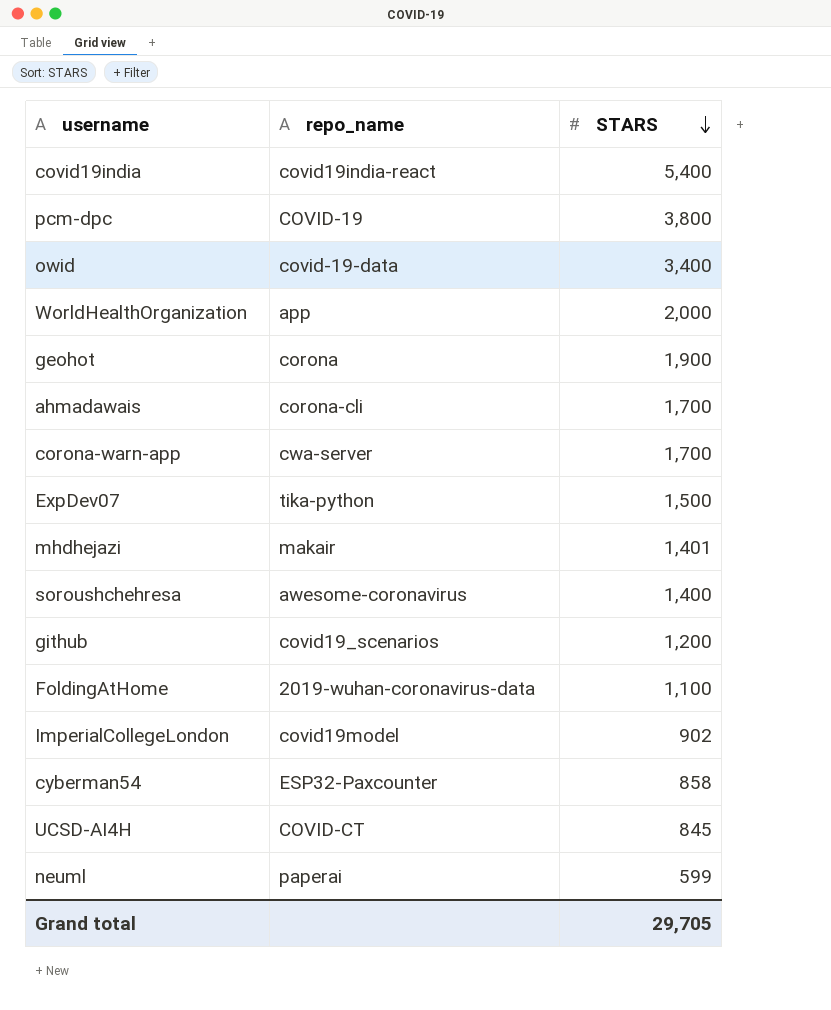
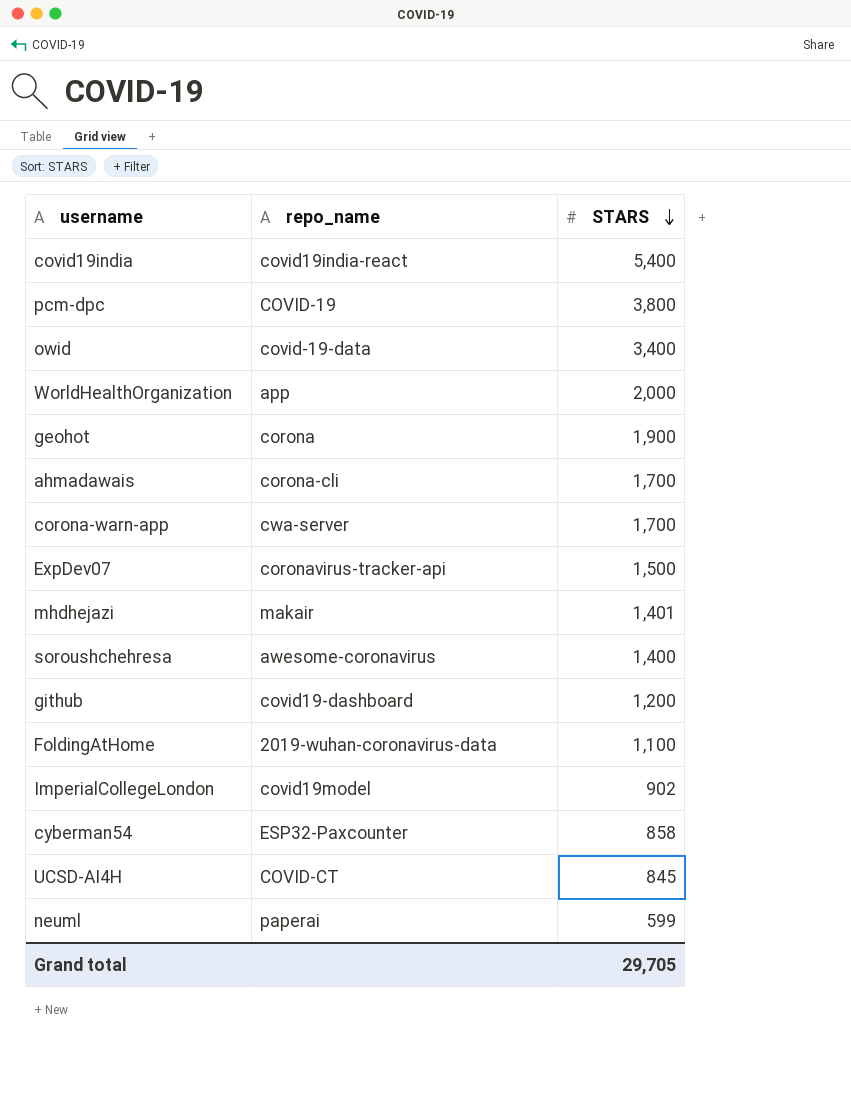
ExpDev07 | repo_name: tika-python -> coronavirus-tracker-api
github | repo_name: covid19_scenarios -> covid19-dashboard

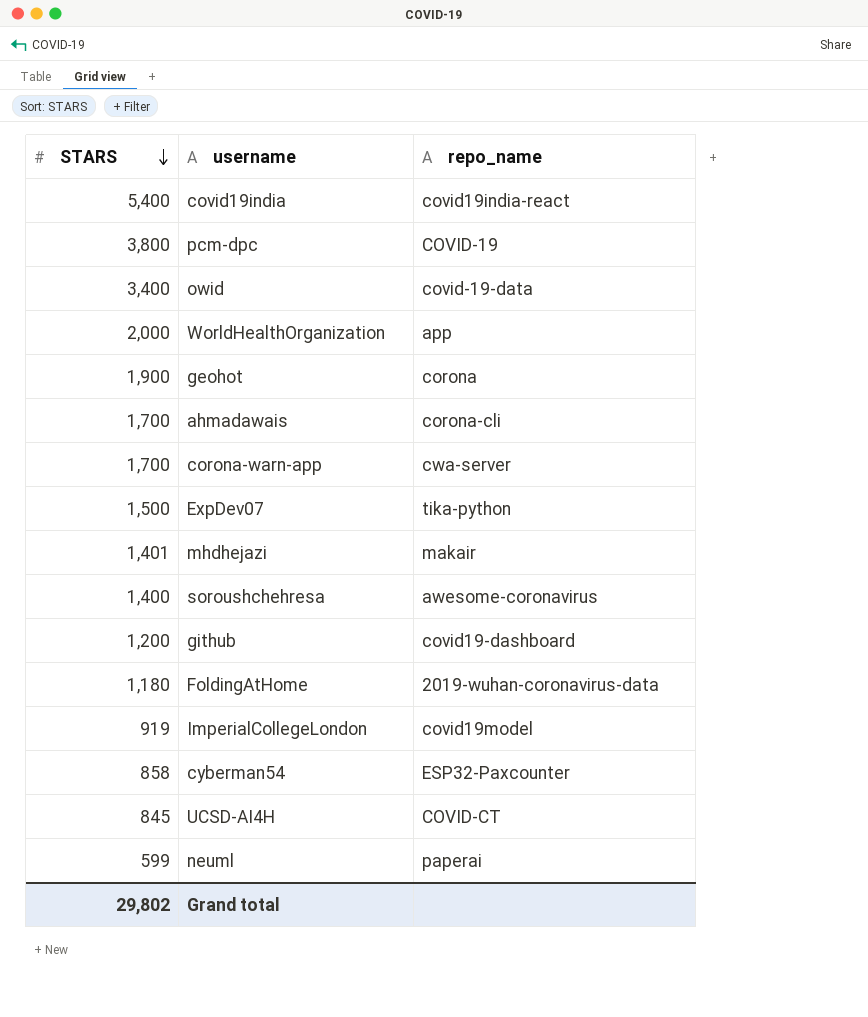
column STARS | position: 3 -> 1
ExpDev07 | repo_name: coronavirus-tracker-api -> tika-python
FoldingAtHome | STARS: 1,100 -> 1,180
ImperialCollegeLondon | STARS: 902 -> 919
Grand total | STARS: 29,705 -> 29,802

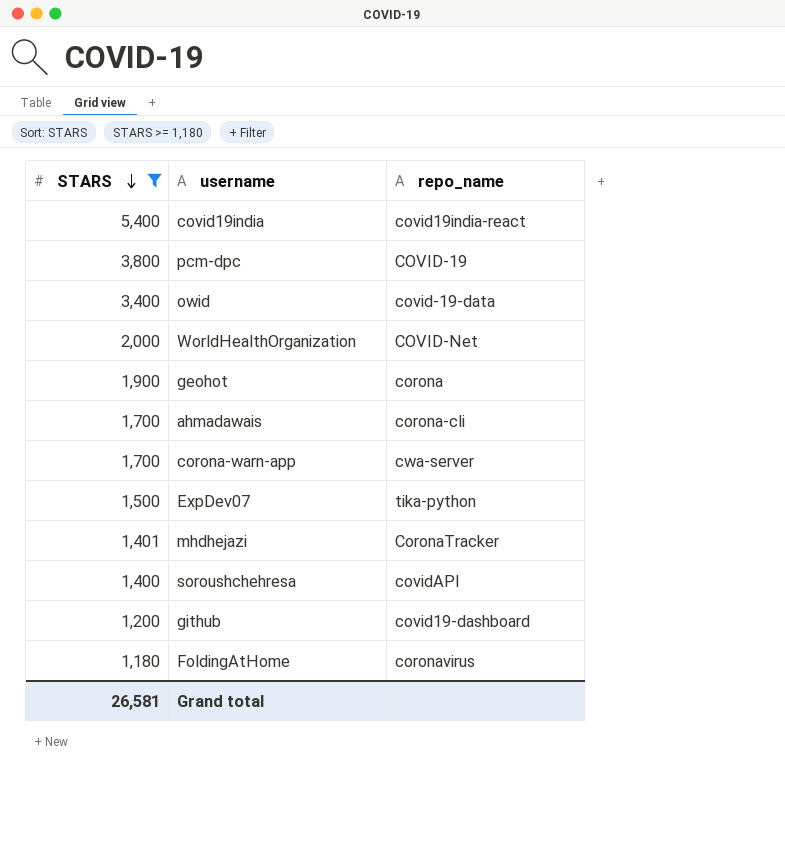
filter: none -> STARS >= 1,180
WorldHealthOrganization | repo_name: app -> COVID-Net
mhdhejazi | repo_name: makair -> CoronaTracker
soroushchehresa | repo_name: awesome-coronavirus -> covidAPI
FoldingAtHome | repo_name: 2019-wuhan-coronavirus-data -> coronavirus
Grand total | STARS: 29,802 -> 26,581

